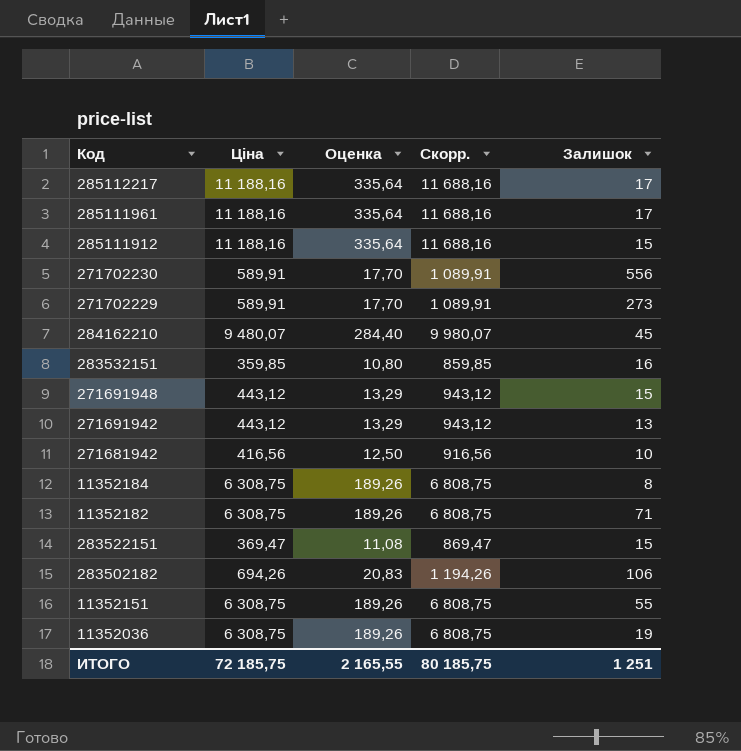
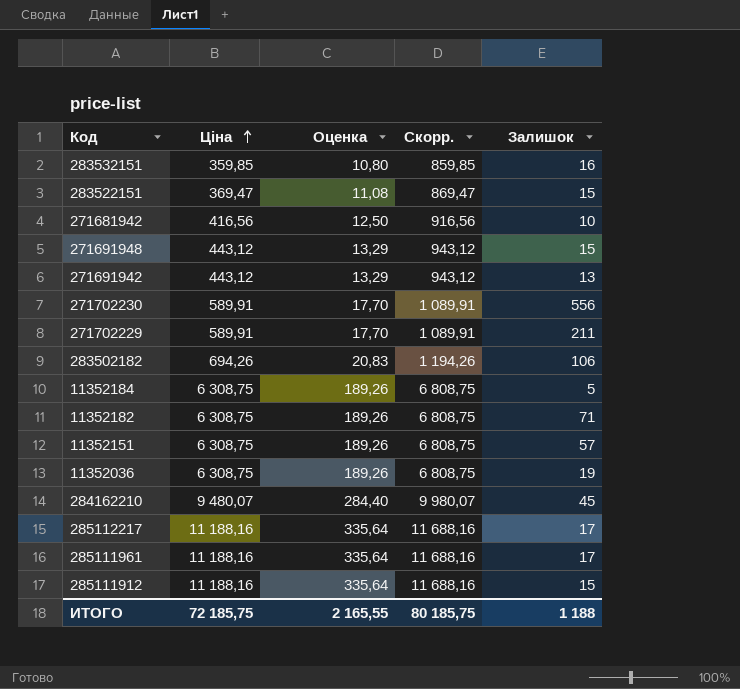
row order: none -> Ціна ascending
271702229 | Залишок: 273 -> 211
11352184 | Залишок: 8 -> 5
11352151 | Залишок: 55 -> 57
ИТОГО | Залишок: 1 251 -> 1 188

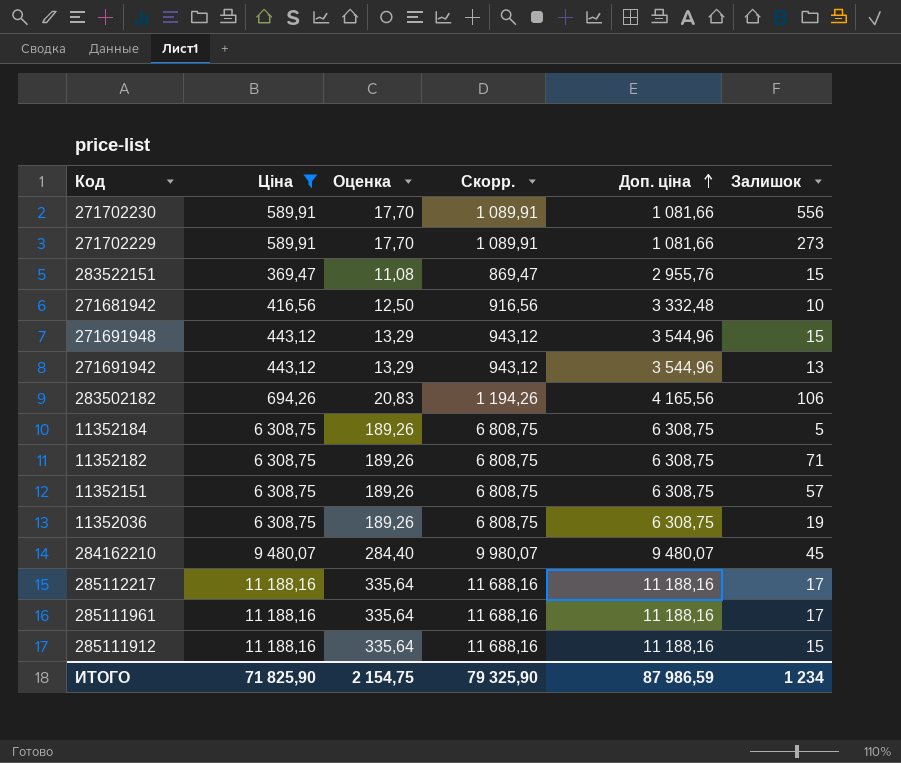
filter: none -> Ціна != 359,85
row order: Ціна ascending -> Доп. ціна ascending
column Доп. ціна | position: none -> 5
271702229 | Залишок: 211 -> 273
ИТОГО | Ціна: 72 185,75 -> 71 825,90
ИТОГО | Оценка: 2 165,55 -> 2 154,75
ИТОГО | Скорр.: 80 185,75 -> 79 325,90
ИТОГО | Залишок: 1 188 -> 1 234

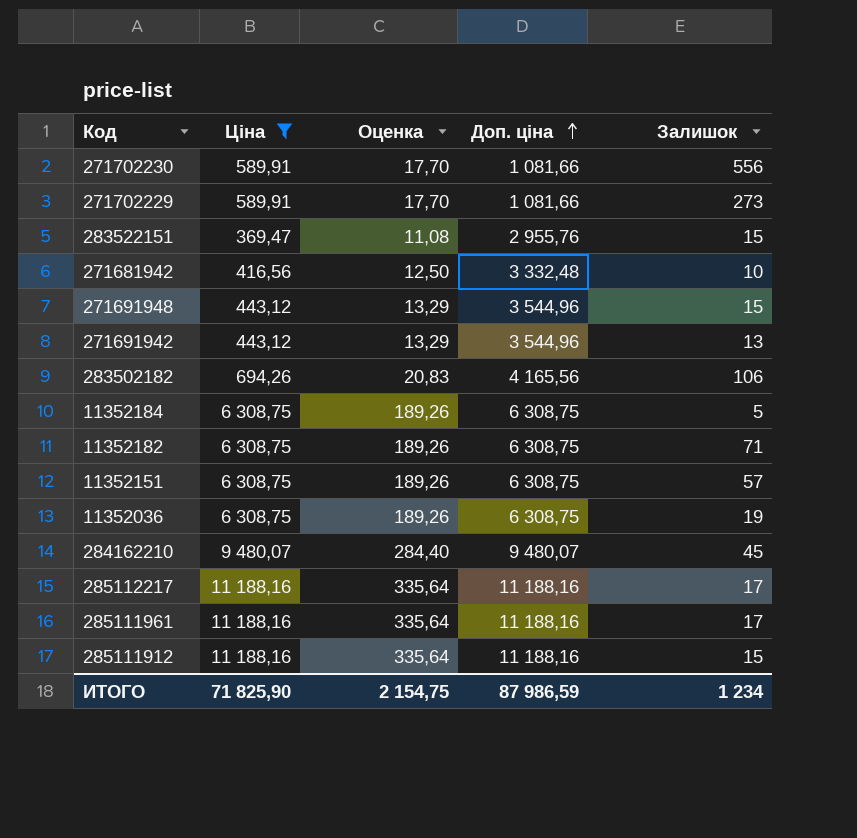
column Скорр. | formula: [Ціна] + 500 -> none

